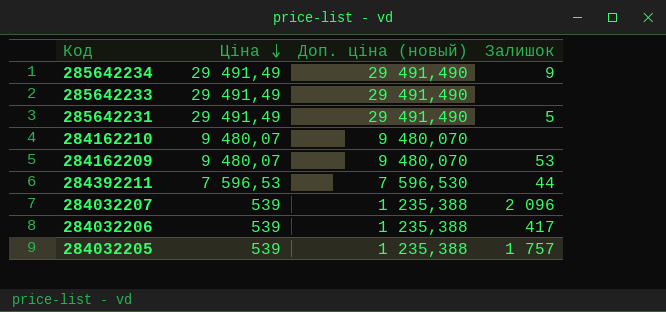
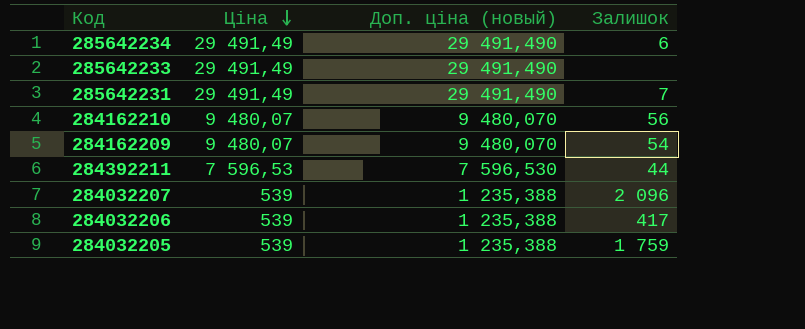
285642234 | Залишок: 9 -> 6
285642231 | Залишок: 5 -> 7
284162210 | Залишок: none -> 56
284162209 | Залишок: 53 -> 54
284032205 | Залишок: 1 757 -> 1 759

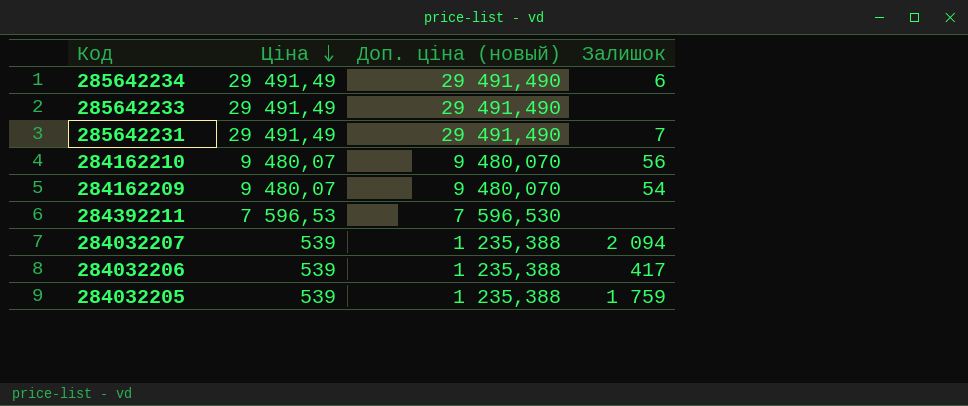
284392211 | Залишок: 44 -> none
284032207 | Залишок: 2 096 -> 2 094

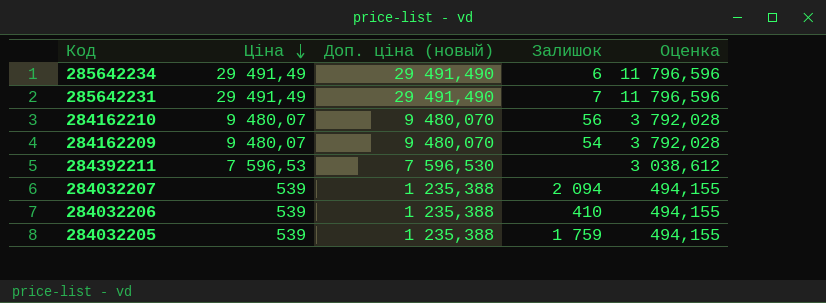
column Оценка | formula: none -> [Доп. ціна (новый)] * 0,4
row 285642233: 29 491,49 | 29 491,490 | none -> none
284032206 | Залишок: 417 -> 410

